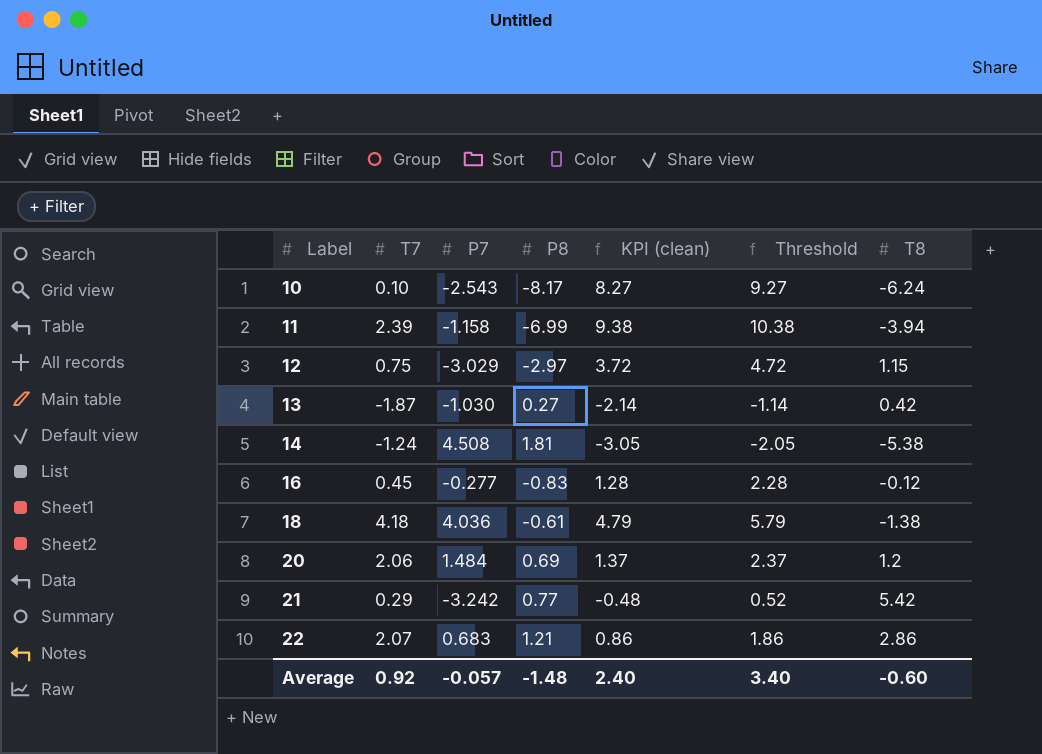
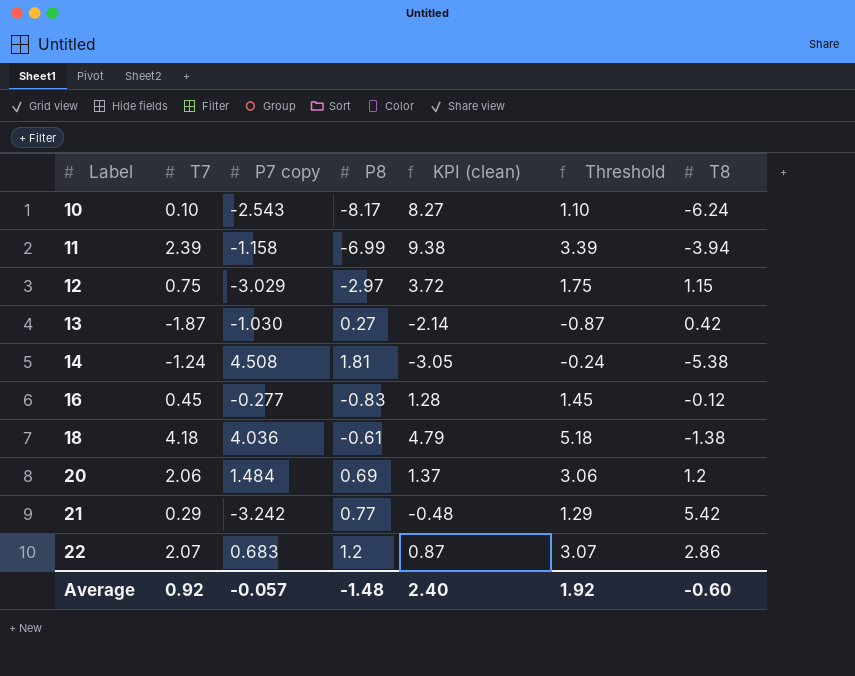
column name: P7 -> P7 copy
column Threshold | formula: [KPI (clean)] + 1 -> [T7] + 1
22 | P8: 1.21 -> 1.2
22 | KPI (clean): 0.86 -> 0.87
Average | Threshold: 3.40 -> 1.92

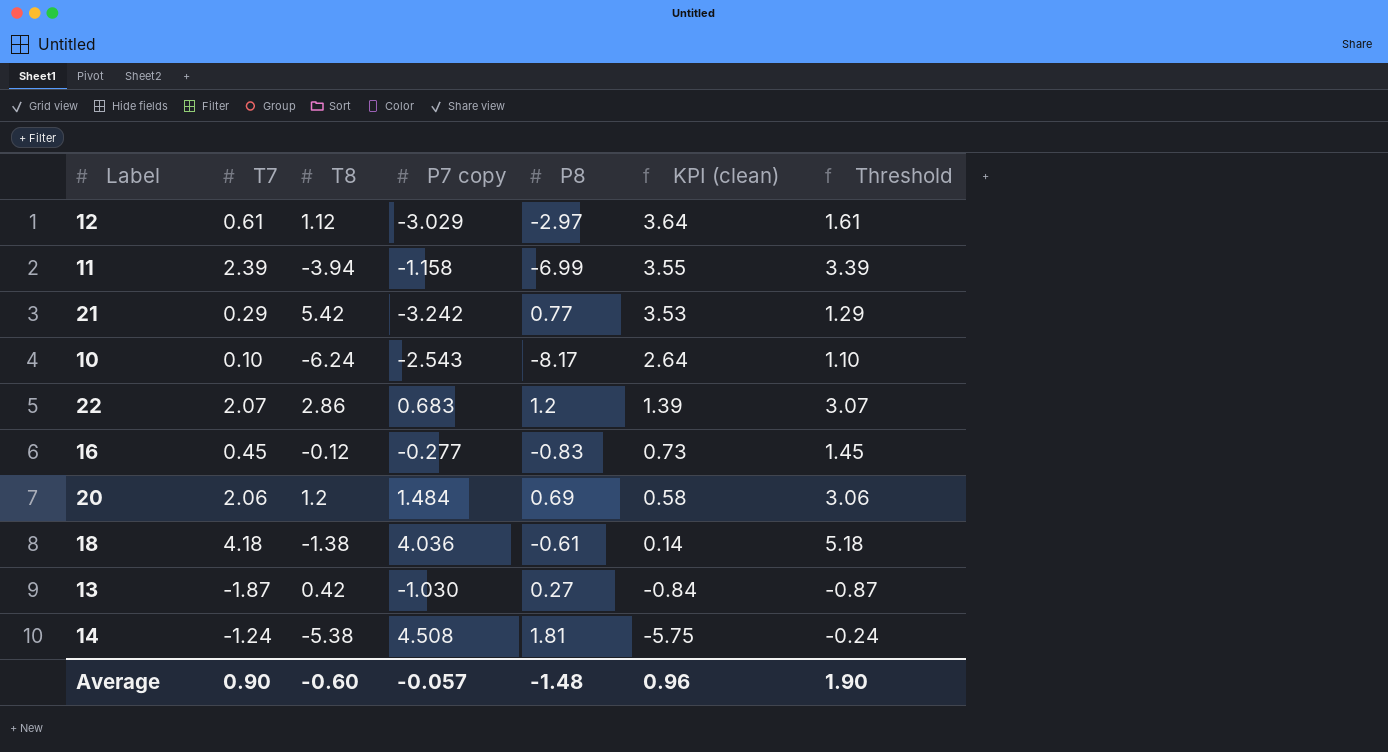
row order: Label ascending -> KPI (clean) descending
column T8 | position: 7 -> 3
column KPI (clean) | formula: [T7] - [P8] -> [T7] - [P7 copy]
12 | T7: 0.75 -> 0.61
12 | T8: 1.15 -> 1.12
12 | Threshold: 1.75 -> 1.61
Average | T7: 0.92 -> 0.90
Average | KPI (clean): 2.40 -> 0.96
Average | Threshold: 1.92 -> 1.90

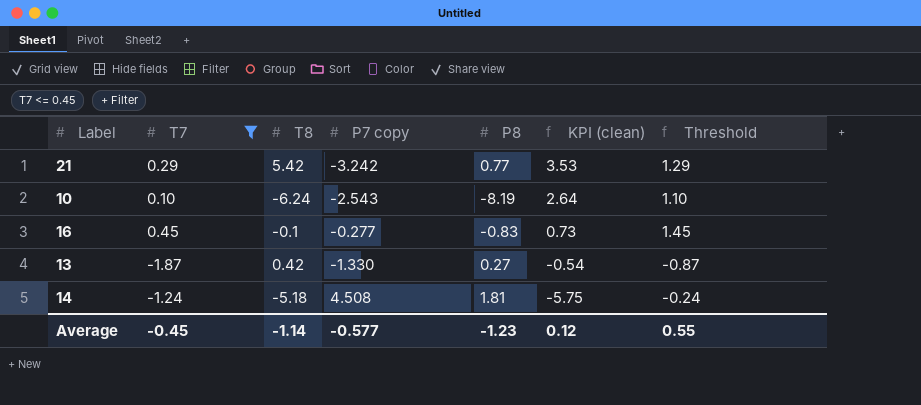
filter: none -> T7 <= 0.45
10 | P8: -8.17 -> -8.19
16 | T8: -0.12 -> -0.1
13 | P7 copy: -1.030 -> -1.330
13 | KPI (clean): -0.84 -> -0.54
14 | T8: -5.38 -> -5.18
Average | T7: 0.90 -> -0.45
Average | T8: -0.60 -> -1.14
Average | P7 copy: -0.057 -> -0.577
Average | P8: -1.48 -> -1.23
Average | KPI (clean): 0.96 -> 0.12
Average | Threshold: 1.90 -> 0.55

